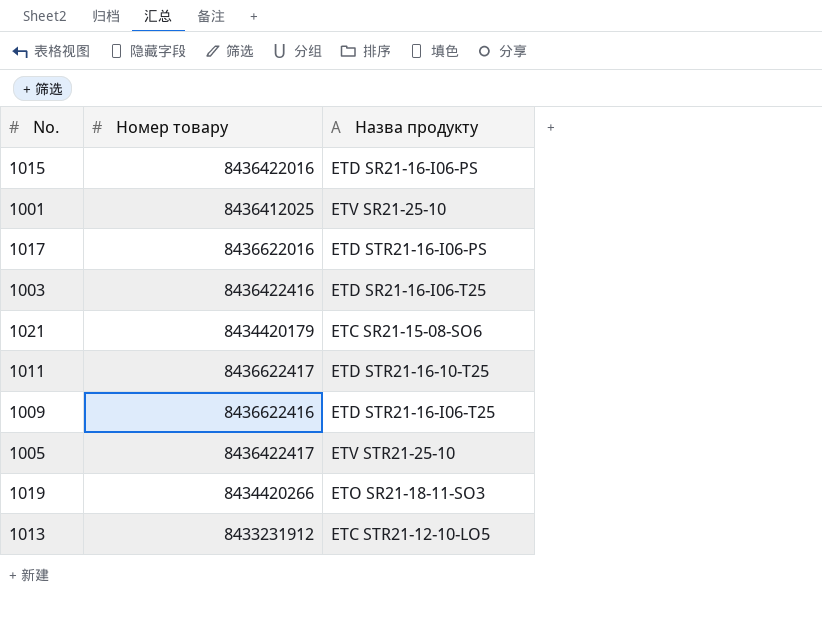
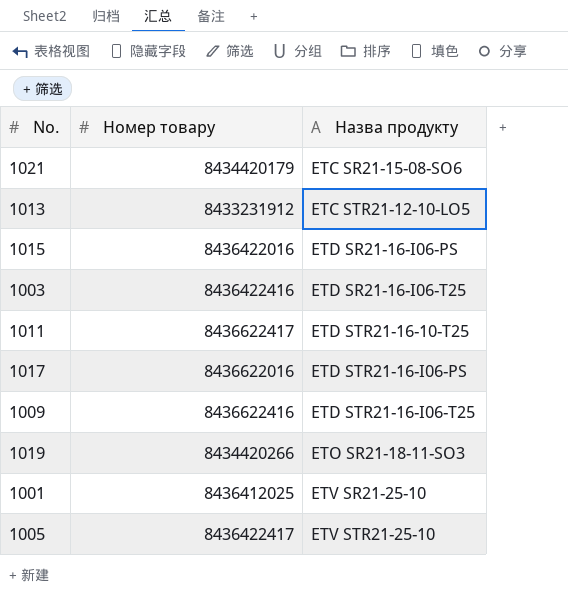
row order: none -> Назва продукту ascending

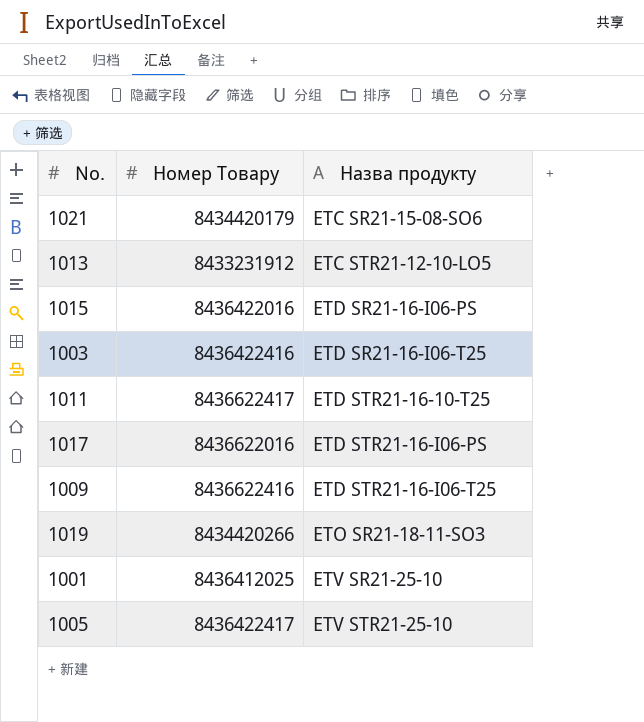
column name: Номер товару -> Номер Товару

